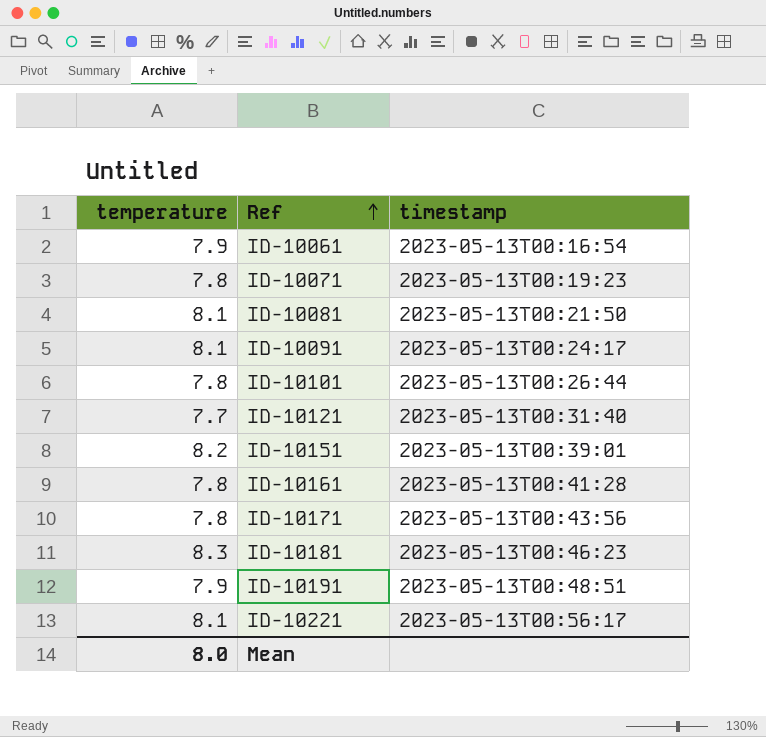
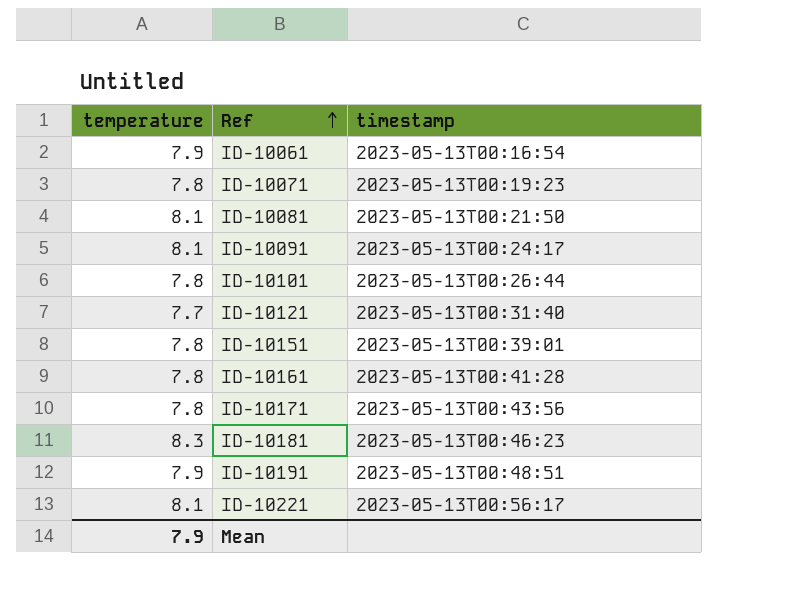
ID-10151 | temperature: 8.2 -> 7.8
Mean | temperature: 8.0 -> 7.9

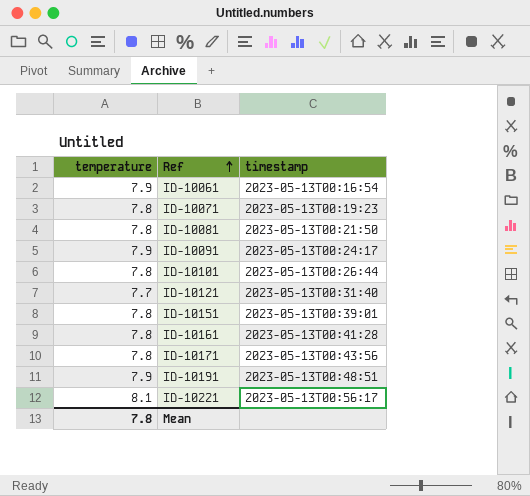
row ID-10181: 8.3 | 2023-05-13T00:46:23 -> none
ID-10081 | temperature: 8.1 -> 7.8
ID-10091 | temperature: 8.1 -> 7.9
Mean | temperature: 7.9 -> 7.8

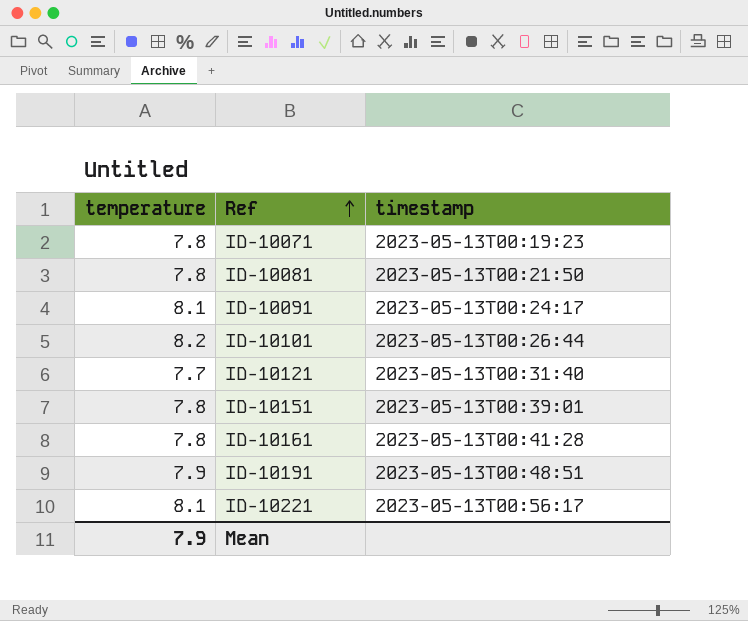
row ID-10061: 7.9 | 2023-05-13T00:16:54 -> none
row ID-10171: 7.8 | 2023-05-13T00:43:56 -> none
ID-10091 | temperature: 7.9 -> 8.1
ID-10101 | temperature: 7.8 -> 8.2
Mean | temperature: 7.8 -> 7.9

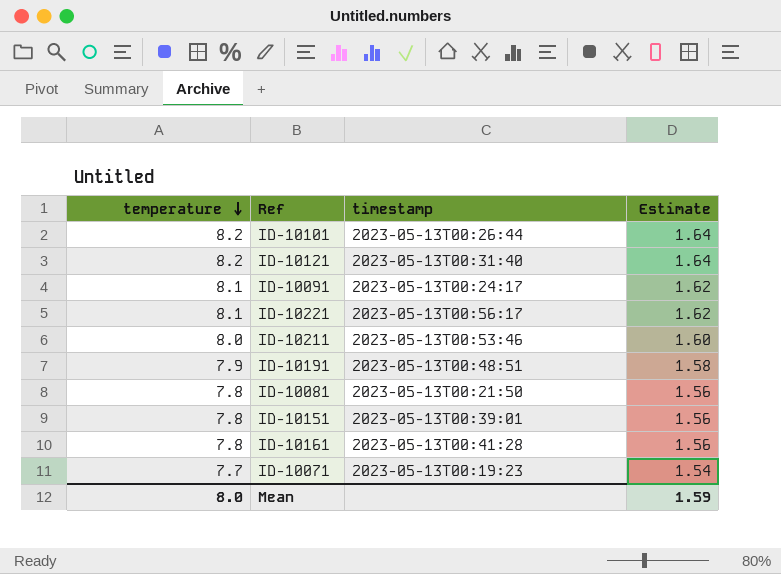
row order: Ref ascending -> temperature descending
column Estimate | formula: none -> [temperature] * 0.2
ID-10121 | temperature: 7.7 -> 8.2
row ID-10211: none -> 8.0 | 2023-05-13T00:53:46 | 1.60
ID-10071 | temperature: 7.8 -> 7.7
Mean | temperature: 7.9 -> 8.0

